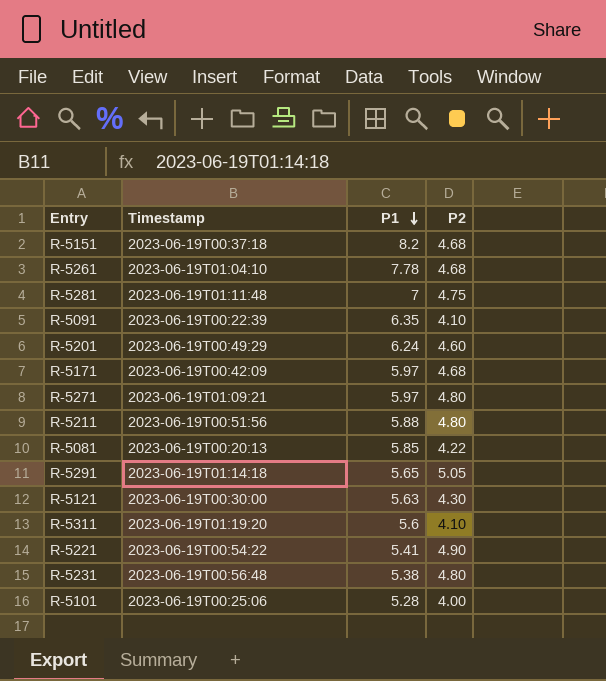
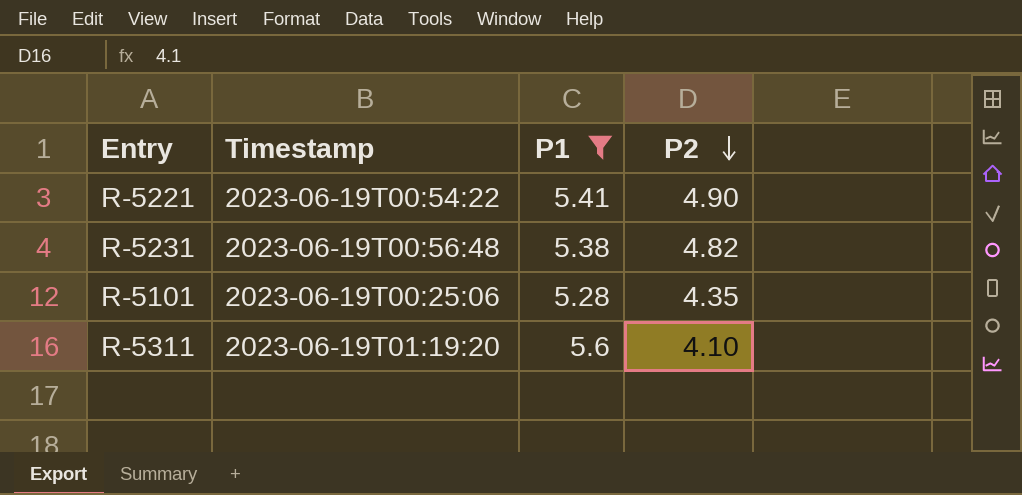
filter: none -> P1 <= 5.6
row order: P1 descending -> P2 descending
R-5231 | P2: 4.80 -> 4.82
R-5101 | P2: 4.00 -> 4.35

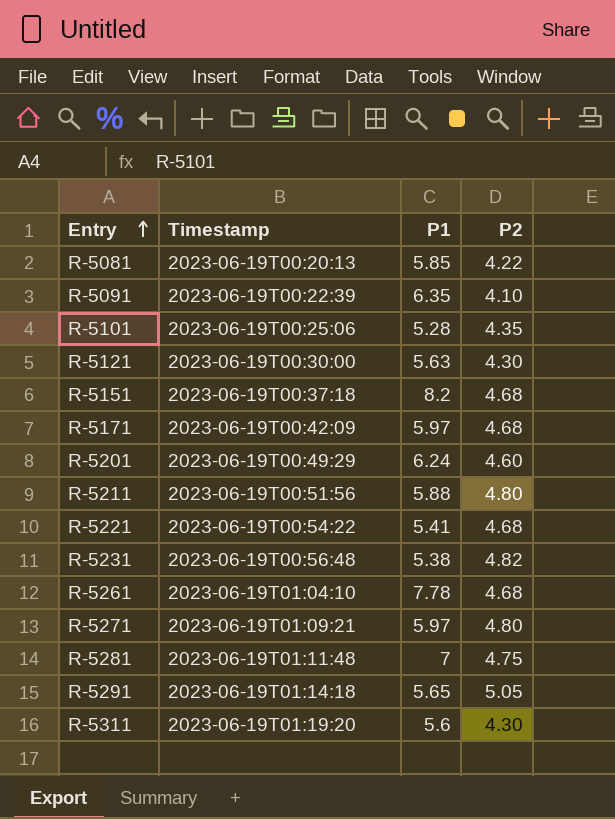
filter: P1 <= 5.6 -> none
row order: P2 descending -> Entry ascending
R-5221 | P2: 4.90 -> 4.68
R-5311 | P2: 4.10 -> 4.30

